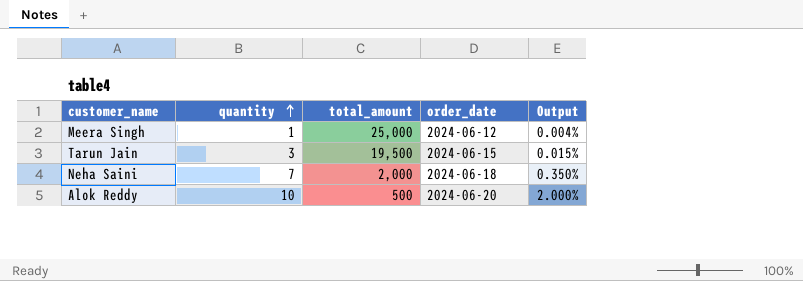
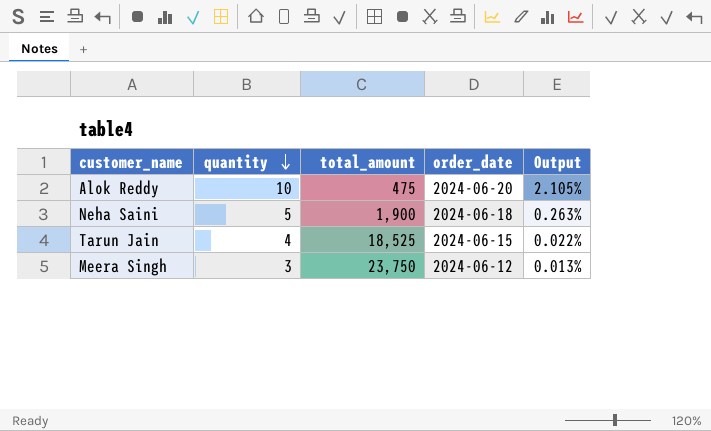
row order: quantity ascending -> quantity descending
Alok Reddy | total_amount: 500 -> 475
Alok Reddy | Output: 2.000% -> 2.105%
Neha Saini | quantity: 7 -> 5
Neha Saini | total_amount: 2,000 -> 1,900
Neha Saini | Output: 0.350% -> 0.263%
Tarun Jain | quantity: 3 -> 4
Tarun Jain | total_amount: 19,500 -> 18,525
Tarun Jain | Output: 0.015% -> 0.022%
Meera Singh | quantity: 1 -> 3
Meera Singh | total_amount: 25,000 -> 23,750
Meera Singh | Output: 0.004% -> 0.013%

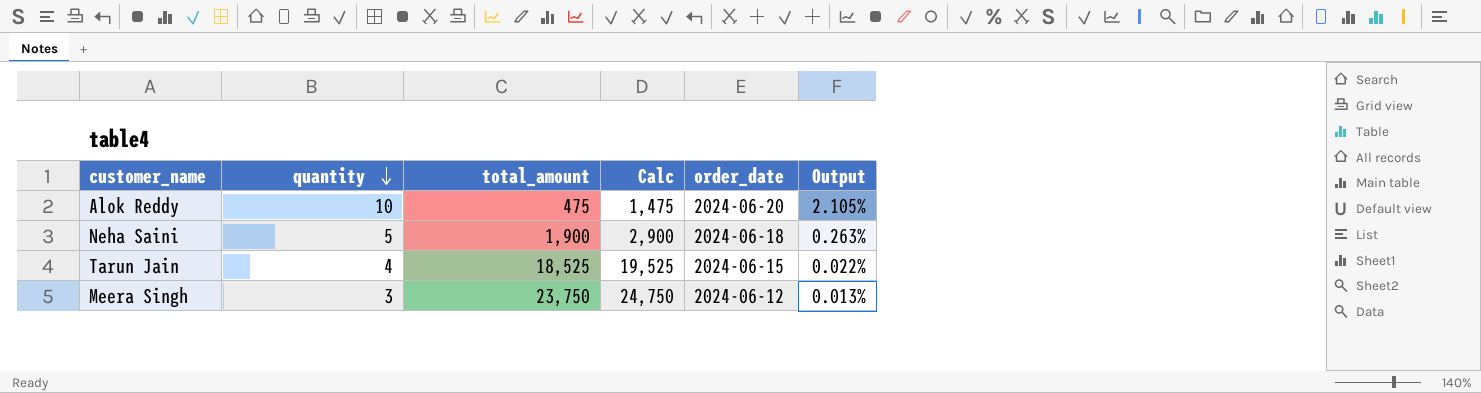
column Calc | formula: none -> [total_amount] + 1000

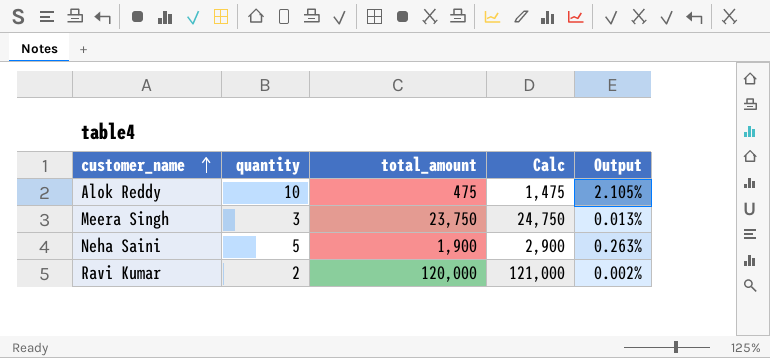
row order: quantity descending -> customer_name ascending
column order_date | position: 5 -> none
row Tarun Jain: 4 | 18,525 | 19,525 | 2024-06-15 | 0.022% -> none
row Ravi Kumar: none -> 2 | 120,000 | 121,000 | 0.002%

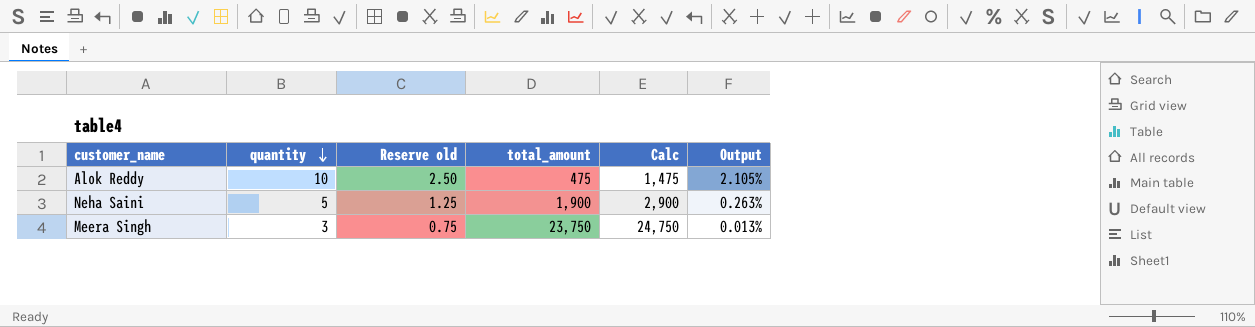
row order: customer_name ascending -> quantity descending
column Reserve old | formula: none -> [quantity] * 0.25
row Ravi Kumar: 2 | 120,000 | 121,000 | 0.002% -> none

